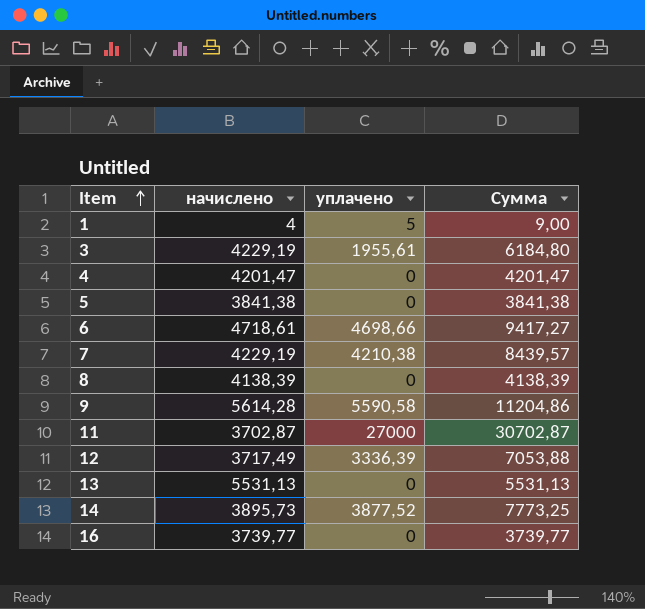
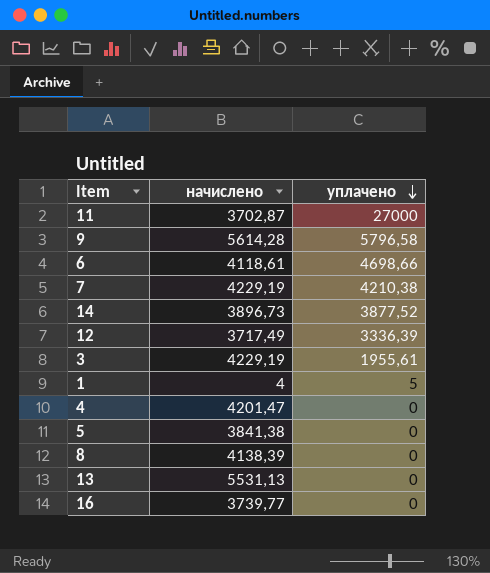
row order: Item ascending -> уплачено descending
column Сумма | formula: [начислено] + [уплачено] -> none
9 | уплачено: 5590,58 -> 5796,58
6 | начислено: 4718,61 -> 4118,61
14 | начислено: 3895,73 -> 3896,73

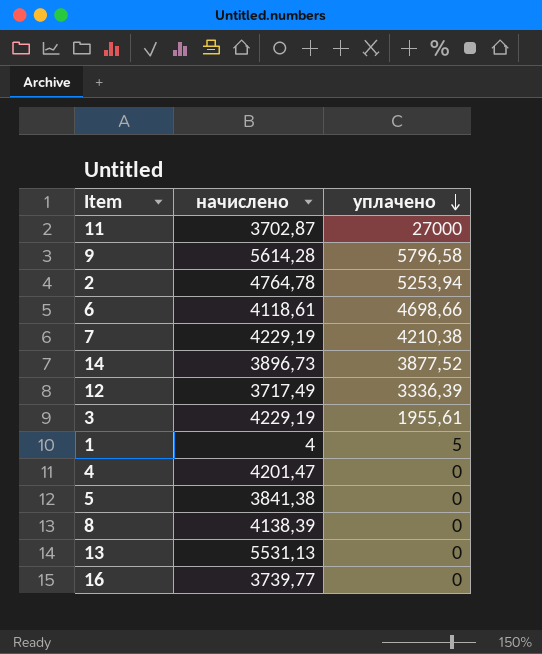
row 2: none -> 4764,78 | 5253,94

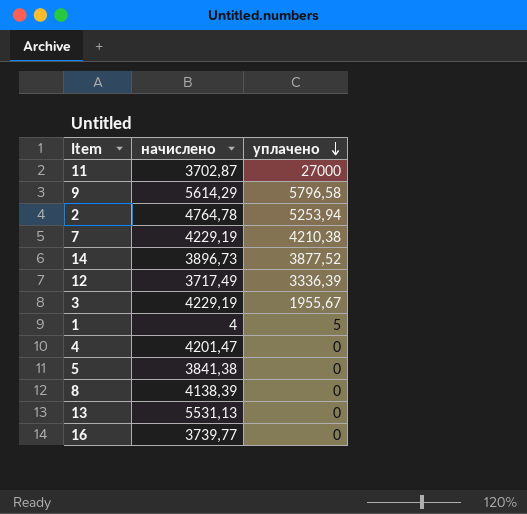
row 6: 4118,61 | 4698,66 -> none
9 | начислено: 5614,28 -> 5614,29
3 | уплачено: 1955,61 -> 1955,67

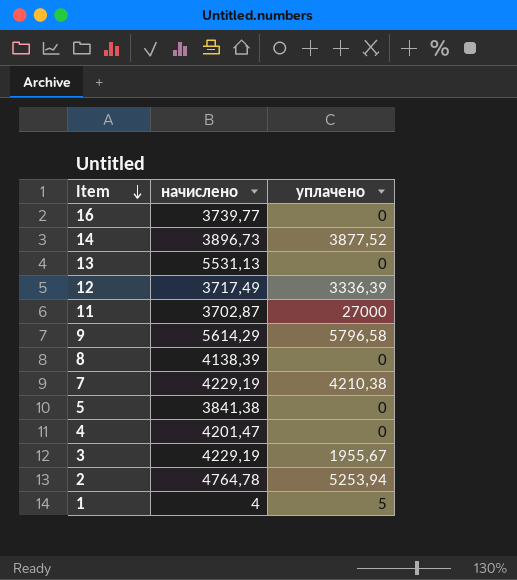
row order: уплачено descending -> Item descending

